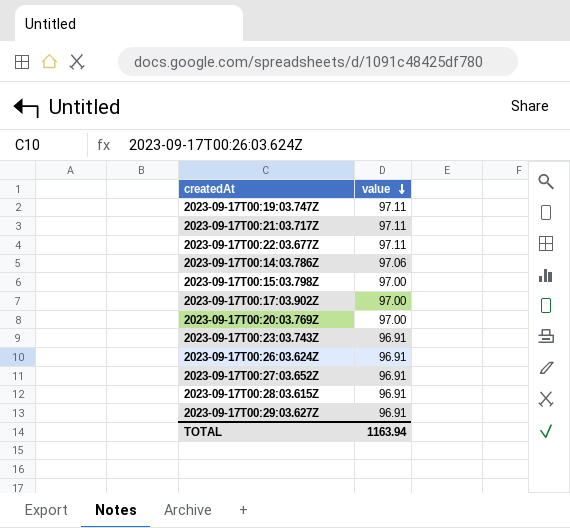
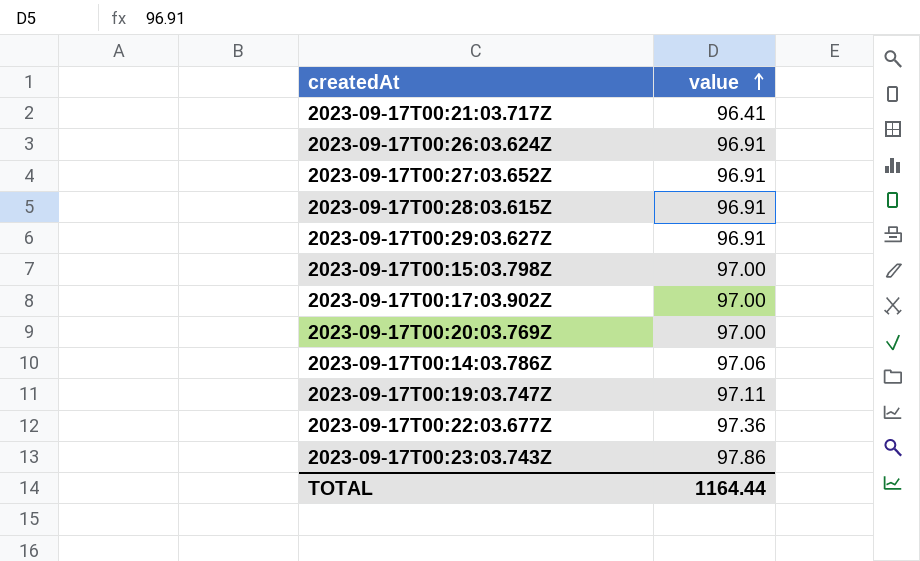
row order: value descending -> value ascending
2023-09-17T00:21:03.717Z | value: 97.11 -> 96.41
2023-09-17T00:22:03.677Z | value: 97.11 -> 97.36
2023-09-17T00:23:03.743Z | value: 96.91 -> 97.86
TOTAL | value: 1163.94 -> 1164.44

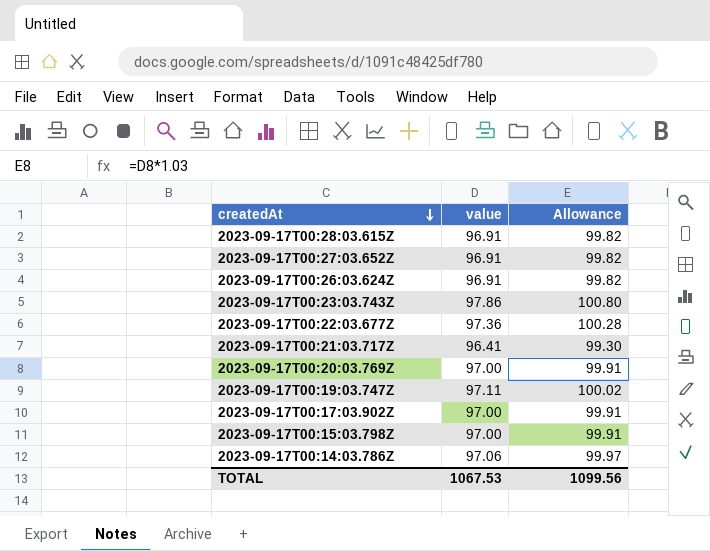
row order: value ascending -> createdAt descending
column Allowance | formula: none -> [value] * 1.03
row 2023-09-17T00:29:03.627Z: 96.91 -> none
TOTAL | value: 1164.44 -> 1067.53

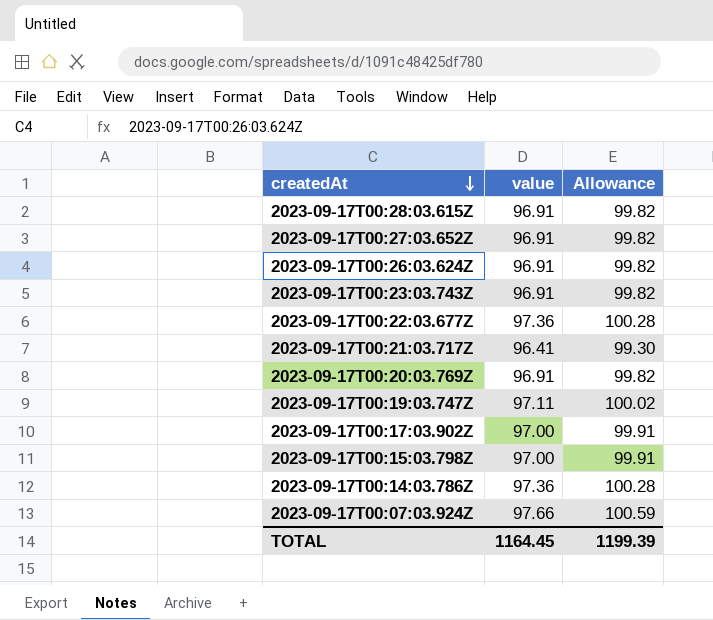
2023-09-17T00:23:03.743Z | value: 97.86 -> 96.91
2023-09-17T00:23:03.743Z | Allowance: 100.80 -> 99.82
2023-09-17T00:20:03.769Z | value: 97.00 -> 96.91
2023-09-17T00:20:03.769Z | Allowance: 99.91 -> 99.82
2023-09-17T00:14:03.786Z | value: 97.06 -> 97.36
2023-09-17T00:14:03.786Z | Allowance: 99.97 -> 100.28
row 2023-09-17T00:07:03.924Z: none -> 97.66 | 100.59
TOTAL | value: 1067.53 -> 1164.45
TOTAL | Allowance: 1099.56 -> 1199.39

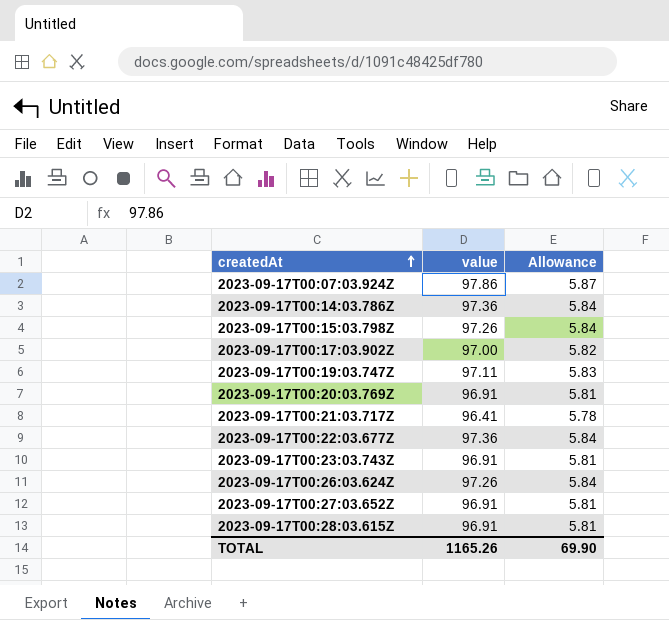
row order: createdAt descending -> createdAt ascending
column Allowance | formula: [value] * 1.03 -> [value] * 0.06
2023-09-17T00:07:03.924Z | value: 97.66 -> 97.86
2023-09-17T00:15:03.798Z | value: 97.00 -> 97.26
2023-09-17T00:26:03.624Z | value: 96.91 -> 97.26
TOTAL | value: 1164.45 -> 1165.26
TOTAL | Allowance: 1199.39 -> 69.90

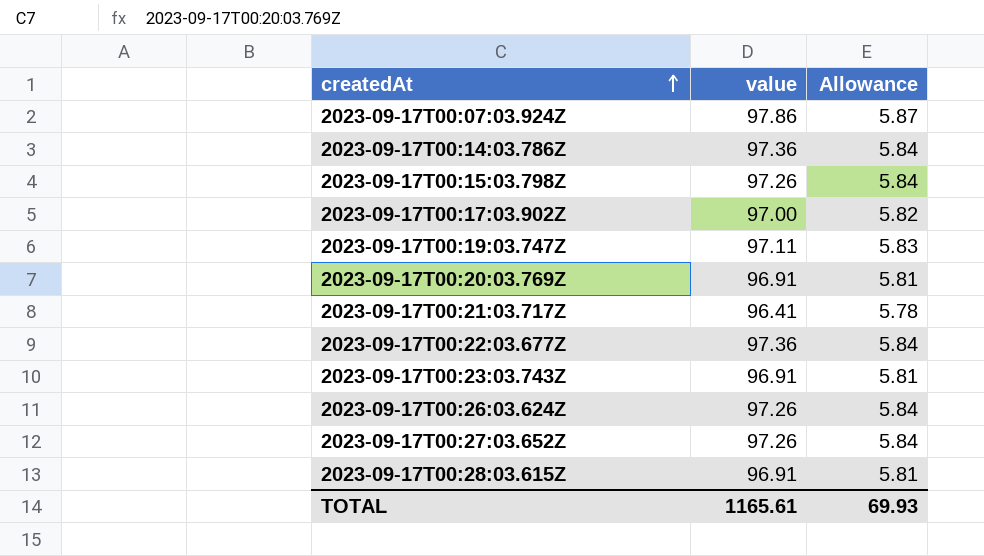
2023-09-17T00:27:03.652Z | value: 96.91 -> 97.26
2023-09-17T00:27:03.652Z | Allowance: 5.81 -> 5.84
TOTAL | value: 1165.26 -> 1165.61
TOTAL | Allowance: 69.90 -> 69.93

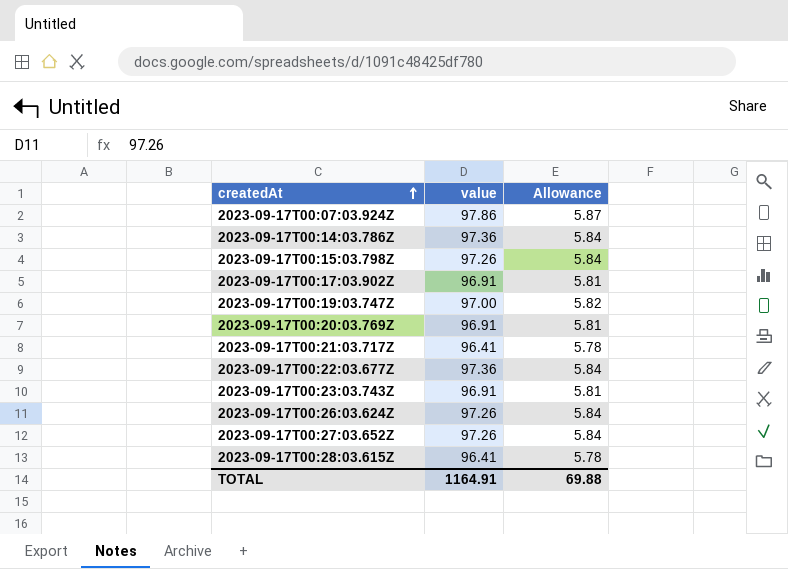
2023-09-17T00:17:03.902Z | value: 97.00 -> 96.91
2023-09-17T00:17:03.902Z | Allowance: 5.82 -> 5.81
2023-09-17T00:19:03.747Z | value: 97.11 -> 97.00
2023-09-17T00:19:03.747Z | Allowance: 5.83 -> 5.82
2023-09-17T00:28:03.615Z | value: 96.91 -> 96.41
2023-09-17T00:28:03.615Z | Allowance: 5.81 -> 5.78
TOTAL | value: 1165.61 -> 1164.91
TOTAL | Allowance: 69.93 -> 69.88

